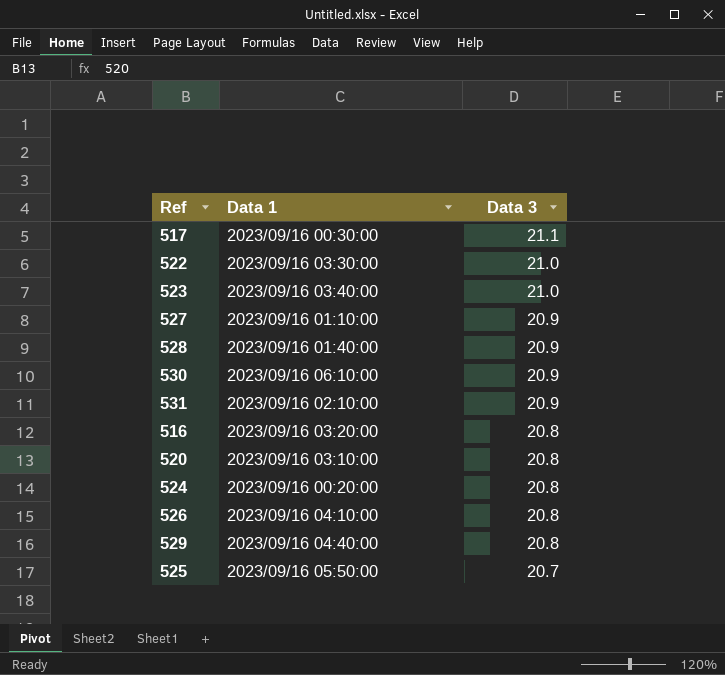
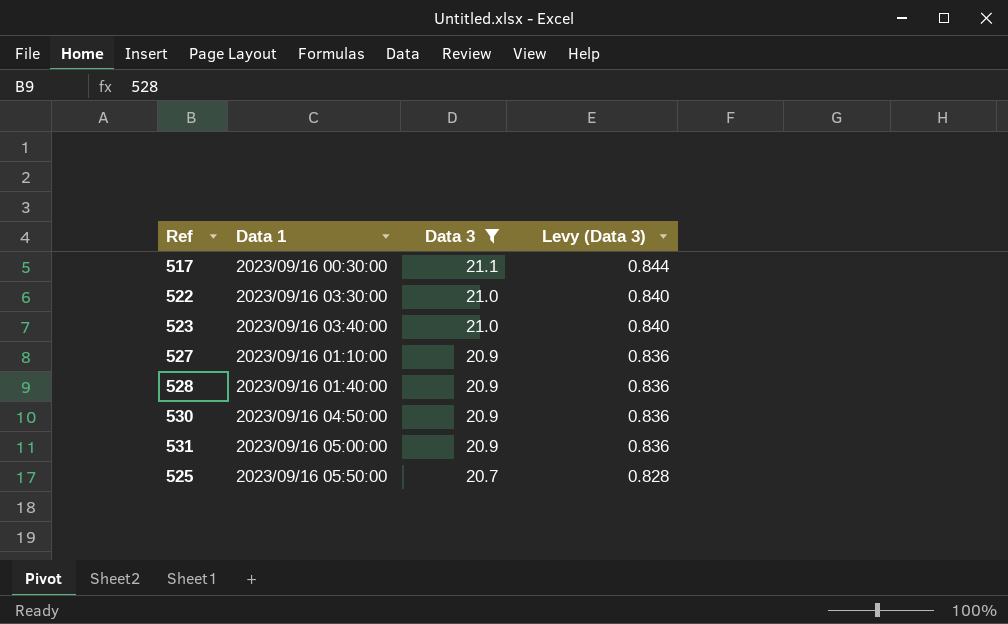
filter: none -> Data 3 != 20.8
column Levy (Data 3) | formula: none -> [Data 3] * 0.04
530 | Data 1: 2023/09/16 06:10:00 -> 2023/09/16 04:50:00
531 | Data 1: 2023/09/16 02:10:00 -> 2023/09/16 05:00:00

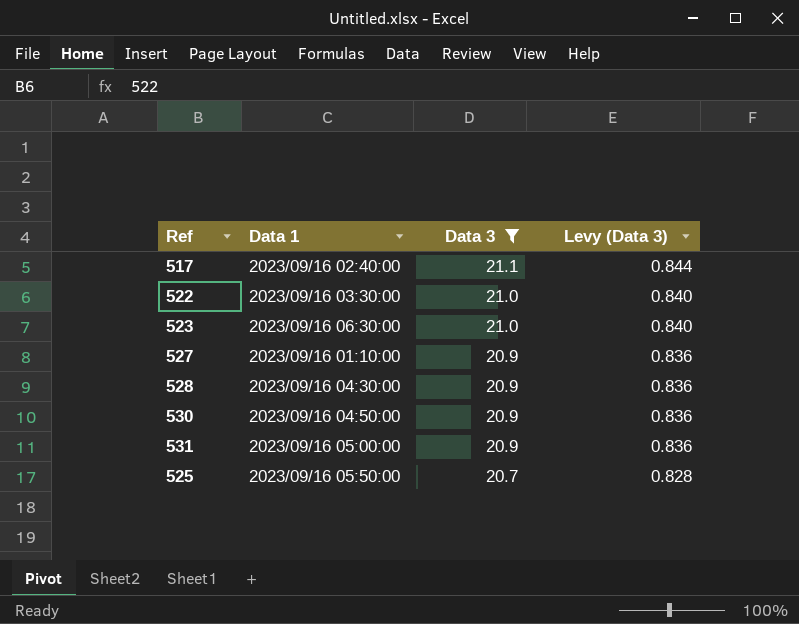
517 | Data 1: 2023/09/16 00:30:00 -> 2023/09/16 02:40:00
523 | Data 1: 2023/09/16 03:40:00 -> 2023/09/16 06:30:00
528 | Data 1: 2023/09/16 01:40:00 -> 2023/09/16 04:30:00

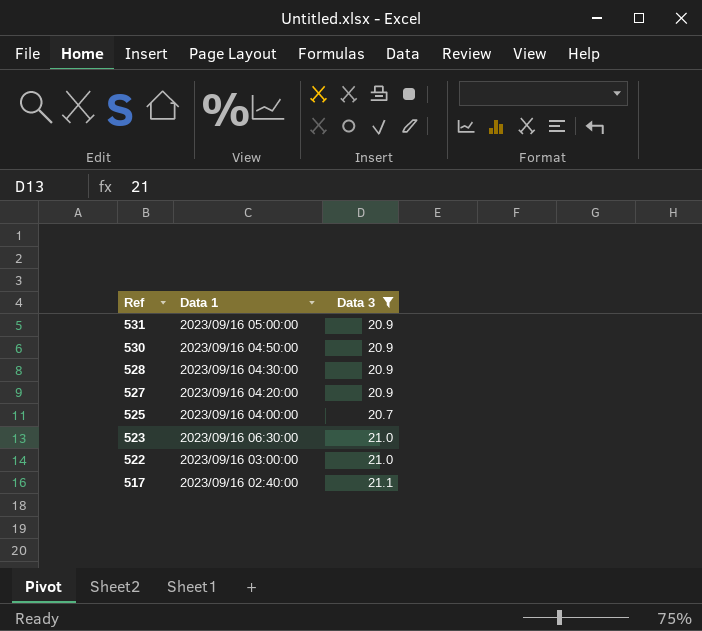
row order: Data 3 descending -> Ref descending
column Levy (Data 3) | formula: [Data 3] * 0.04 -> none
527 | Data 1: 2023/09/16 01:10:00 -> 2023/09/16 04:20:00
525 | Data 1: 2023/09/16 05:50:00 -> 2023/09/16 04:00:00
522 | Data 1: 2023/09/16 03:30:00 -> 2023/09/16 03:00:00

